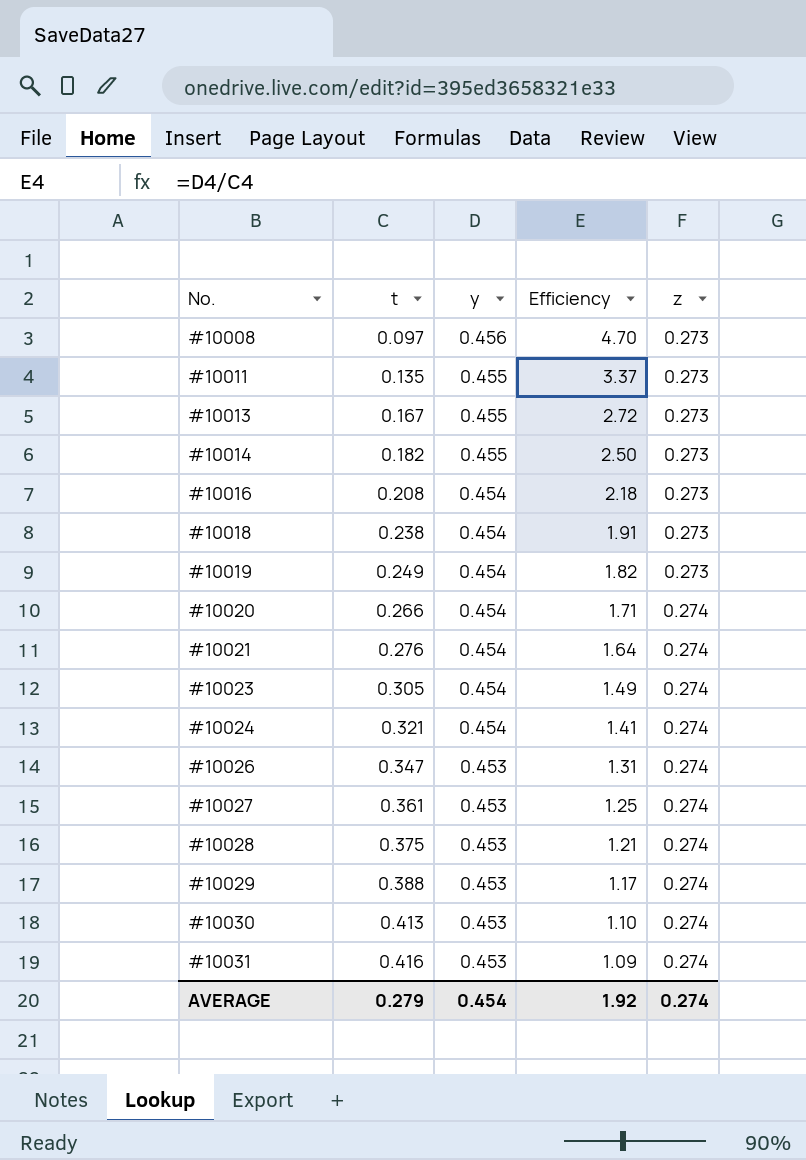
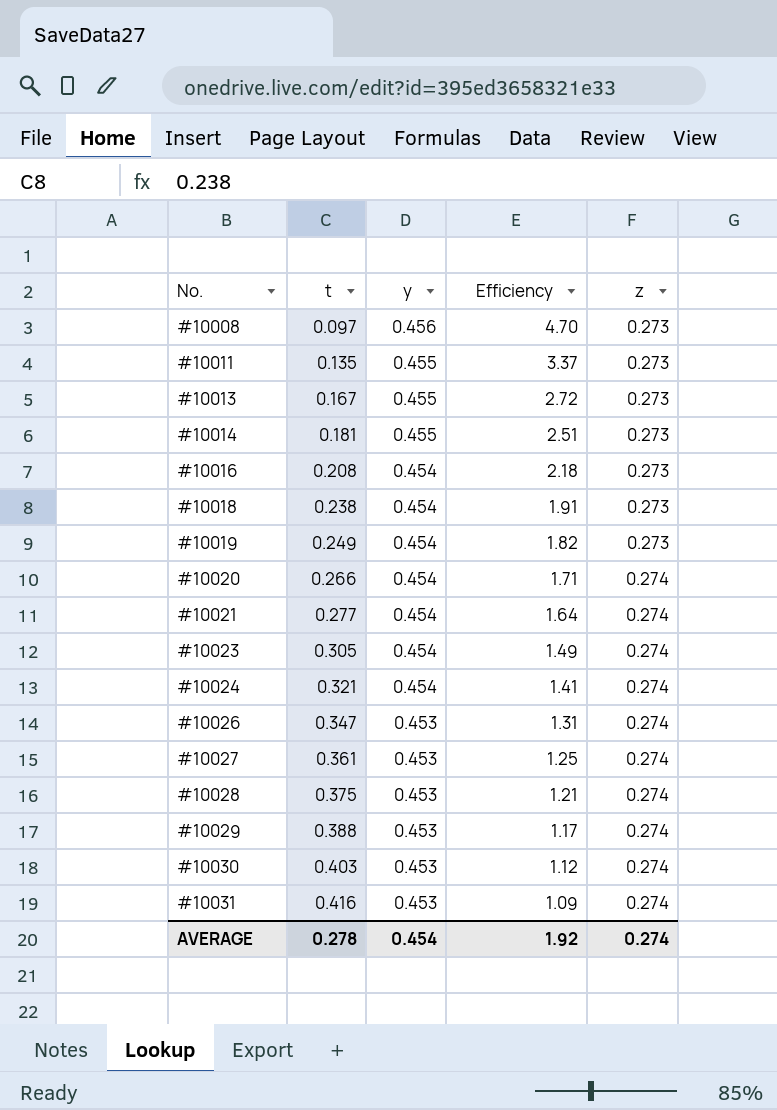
#10014 | t: 0.182 -> 0.181
#10014 | Efficiency: 2.50 -> 2.51
#10021 | t: 0.276 -> 0.277
#10030 | t: 0.413 -> 0.403
#10030 | Efficiency: 1.10 -> 1.12
AVERAGE | t: 0.279 -> 0.278

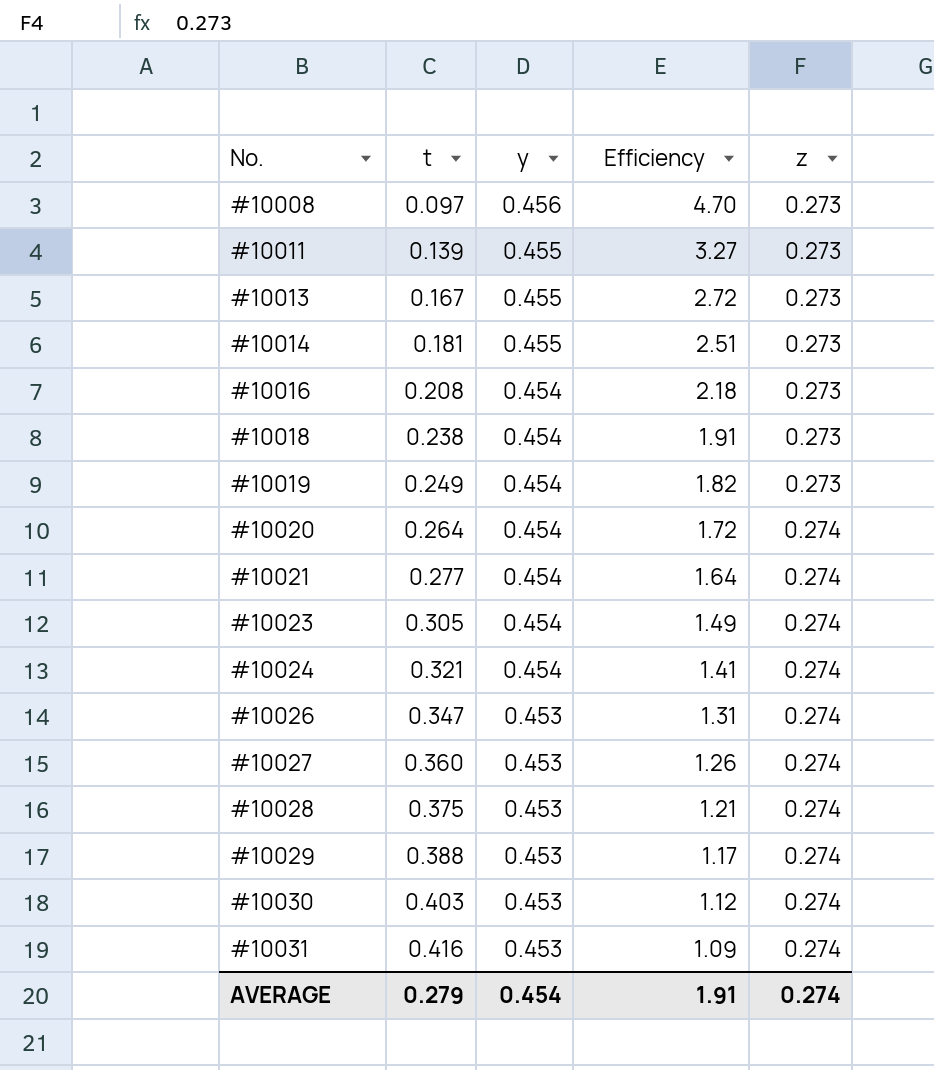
#10011 | t: 0.135 -> 0.139
#10011 | Efficiency: 3.37 -> 3.27
#10020 | t: 0.266 -> 0.264
#10020 | Efficiency: 1.71 -> 1.72
#10027 | t: 0.361 -> 0.360
#10027 | Efficiency: 1.25 -> 1.26
AVERAGE | t: 0.278 -> 0.279
AVERAGE | Efficiency: 1.92 -> 1.91

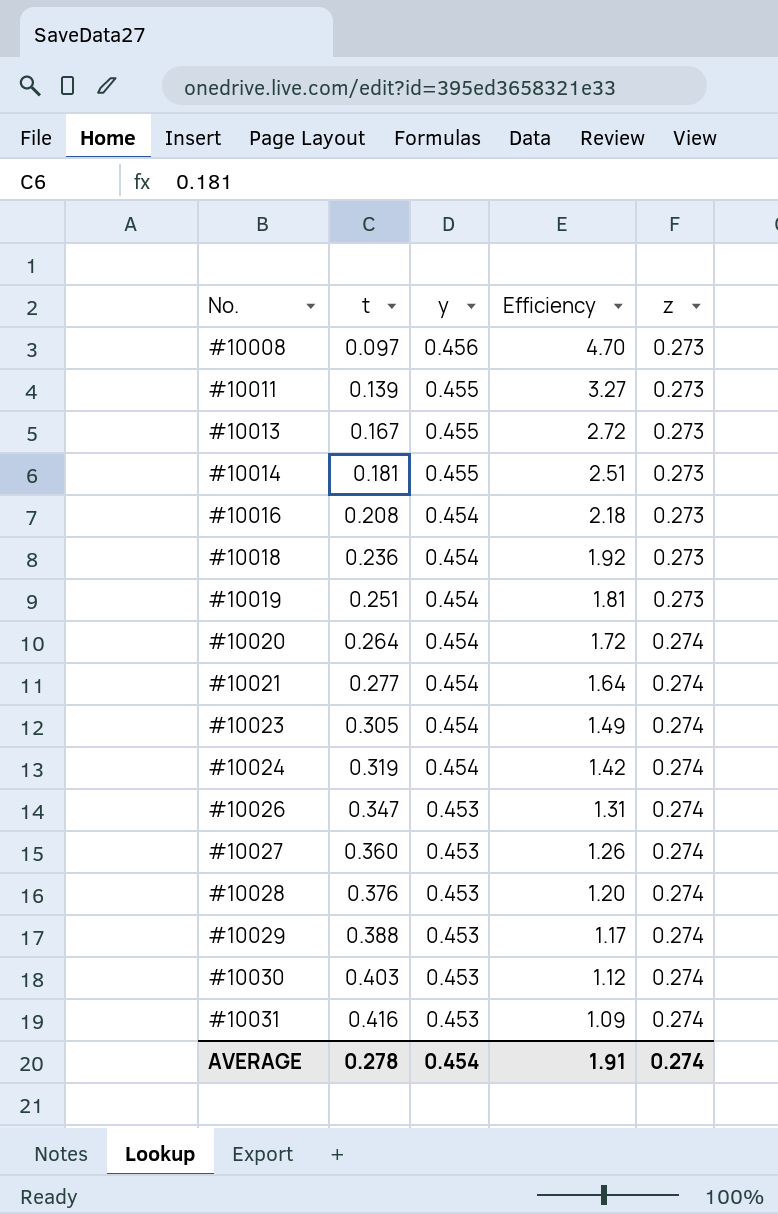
#10018 | t: 0.238 -> 0.236
#10018 | Efficiency: 1.91 -> 1.92
#10019 | t: 0.249 -> 0.251
#10019 | Efficiency: 1.82 -> 1.81
#10024 | t: 0.321 -> 0.319
#10024 | Efficiency: 1.41 -> 1.42
#10028 | t: 0.375 -> 0.376
#10028 | Efficiency: 1.21 -> 1.20
AVERAGE | t: 0.279 -> 0.278

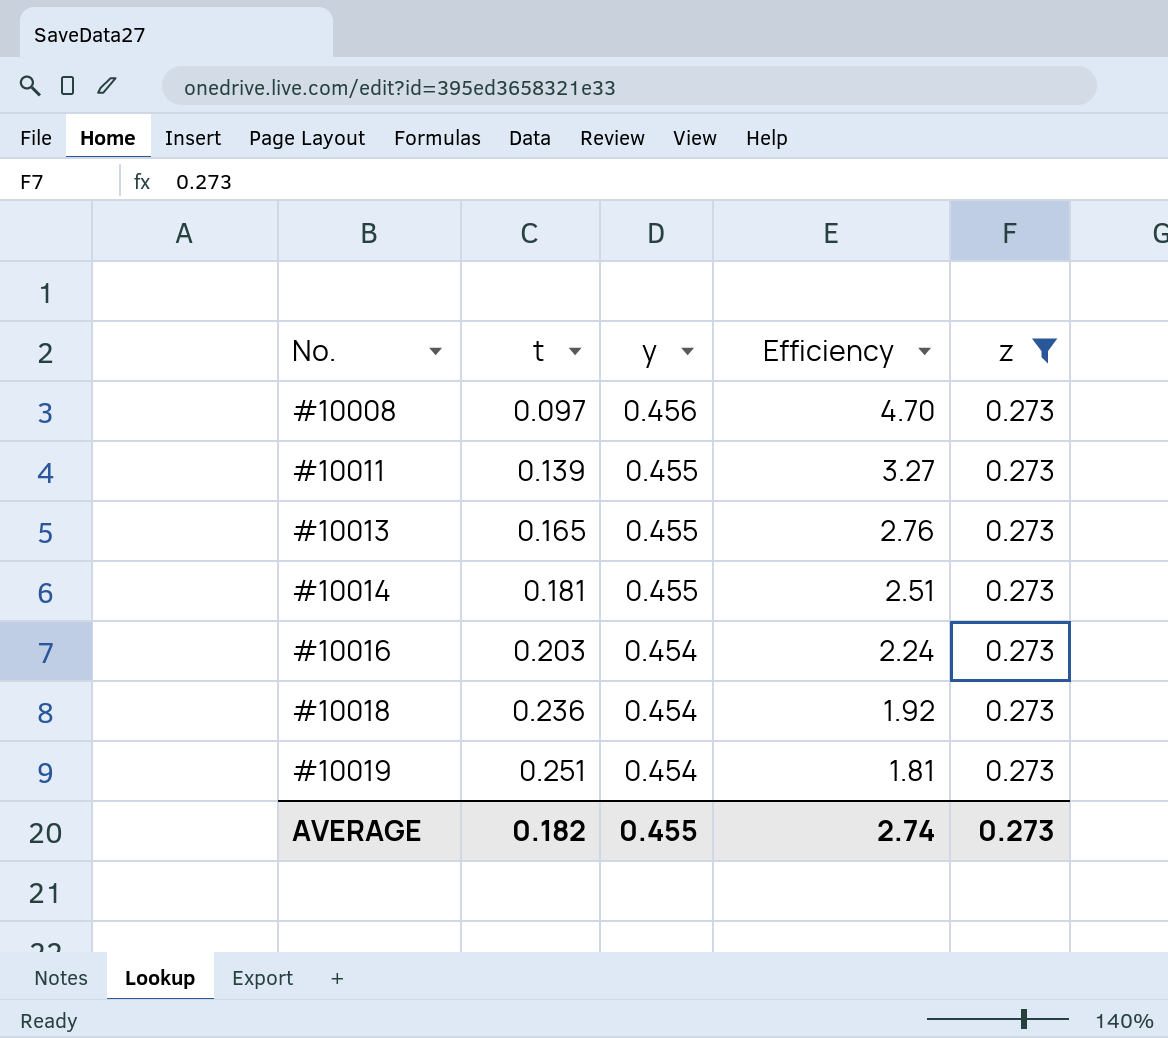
filter: none -> z = 0.273
#10013 | t: 0.167 -> 0.165
#10013 | Efficiency: 2.72 -> 2.76
#10016 | t: 0.208 -> 0.203
#10016 | Efficiency: 2.18 -> 2.24
AVERAGE | t: 0.278 -> 0.182
AVERAGE | y: 0.454 -> 0.455
AVERAGE | Efficiency: 1.91 -> 2.74
AVERAGE | z: 0.274 -> 0.273

